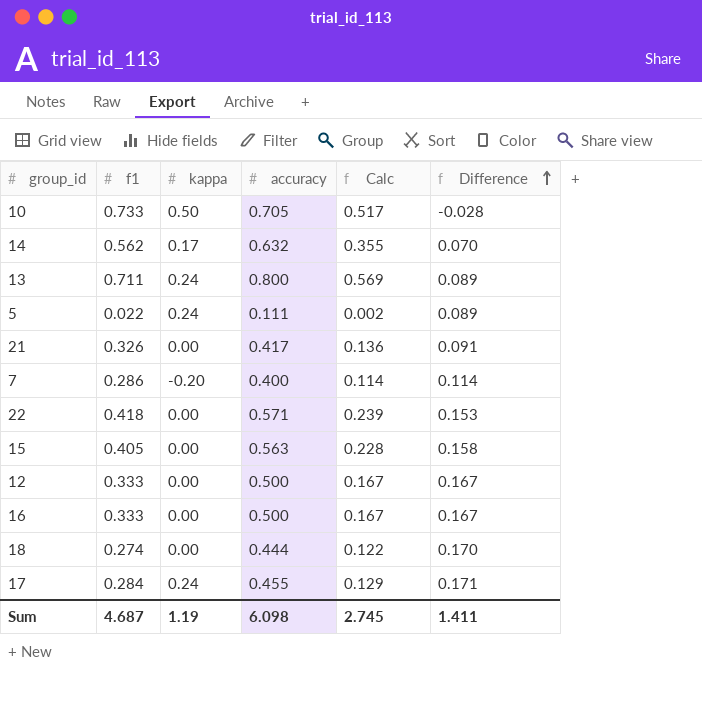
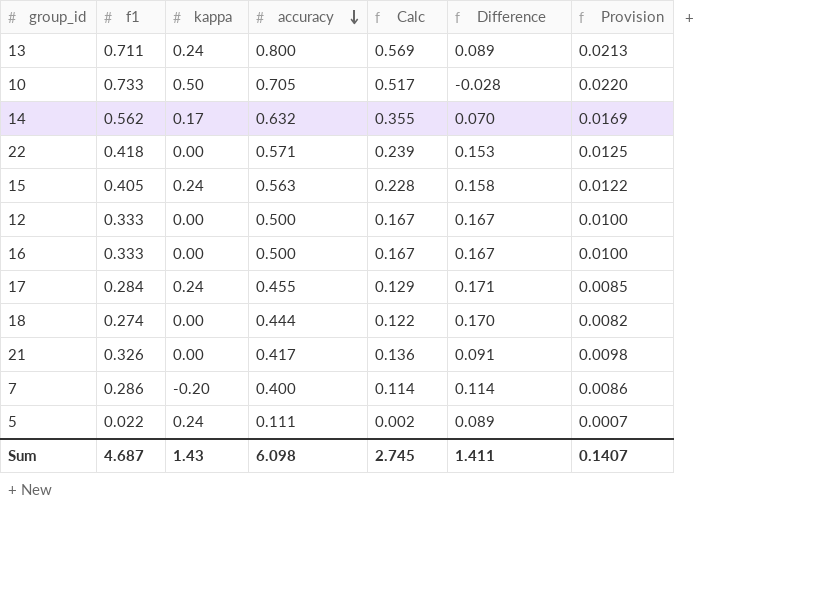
row order: Difference ascending -> accuracy descending
column Provision | formula: none -> [f1] * 0.03
15 | kappa: 0.00 -> 0.24
Sum | kappa: 1.19 -> 1.43

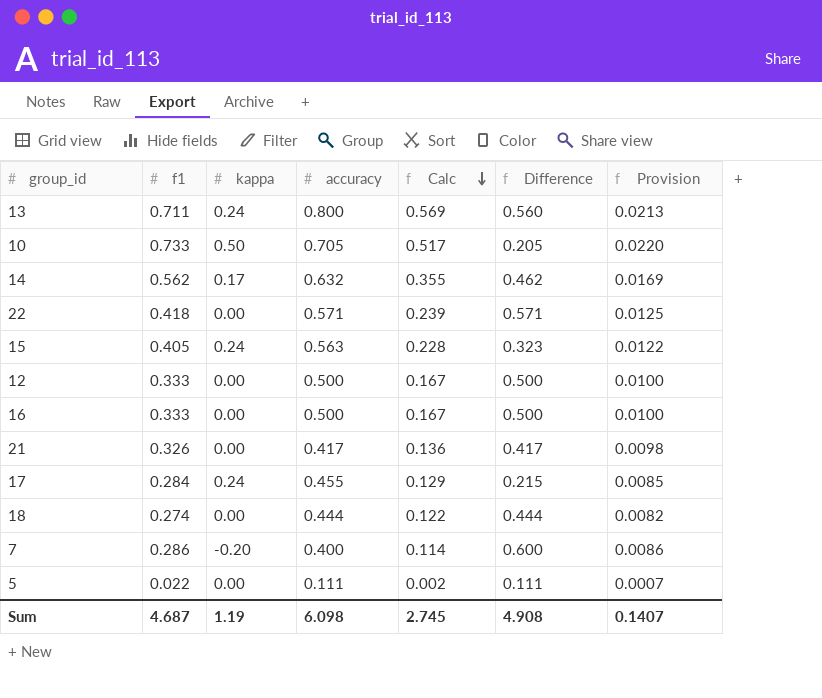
row order: accuracy descending -> Calc descending
column Difference | formula: [accuracy] - [f1] -> [accuracy] - [kappa]
5 | kappa: 0.24 -> 0.00
Sum | kappa: 1.43 -> 1.19
Sum | Difference: 1.411 -> 4.908

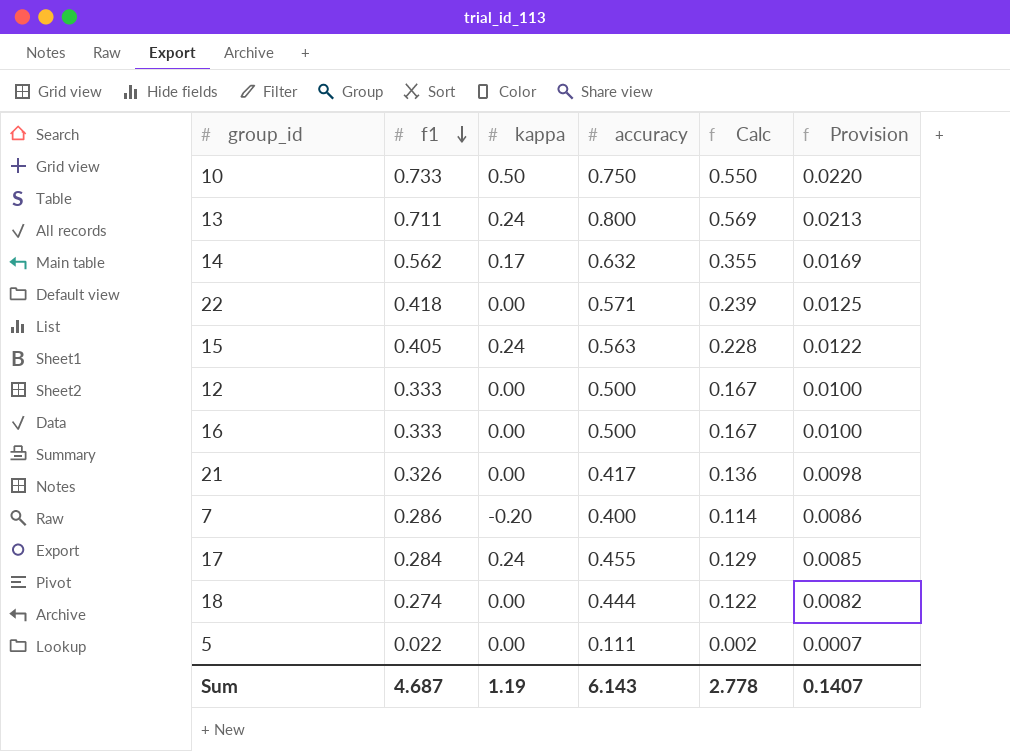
row order: Calc descending -> f1 descending
column Difference | formula: [accuracy] - [kappa] -> none
10 | accuracy: 0.705 -> 0.750
10 | Calc: 0.517 -> 0.550
Sum | accuracy: 6.098 -> 6.143
Sum | Calc: 2.745 -> 2.778

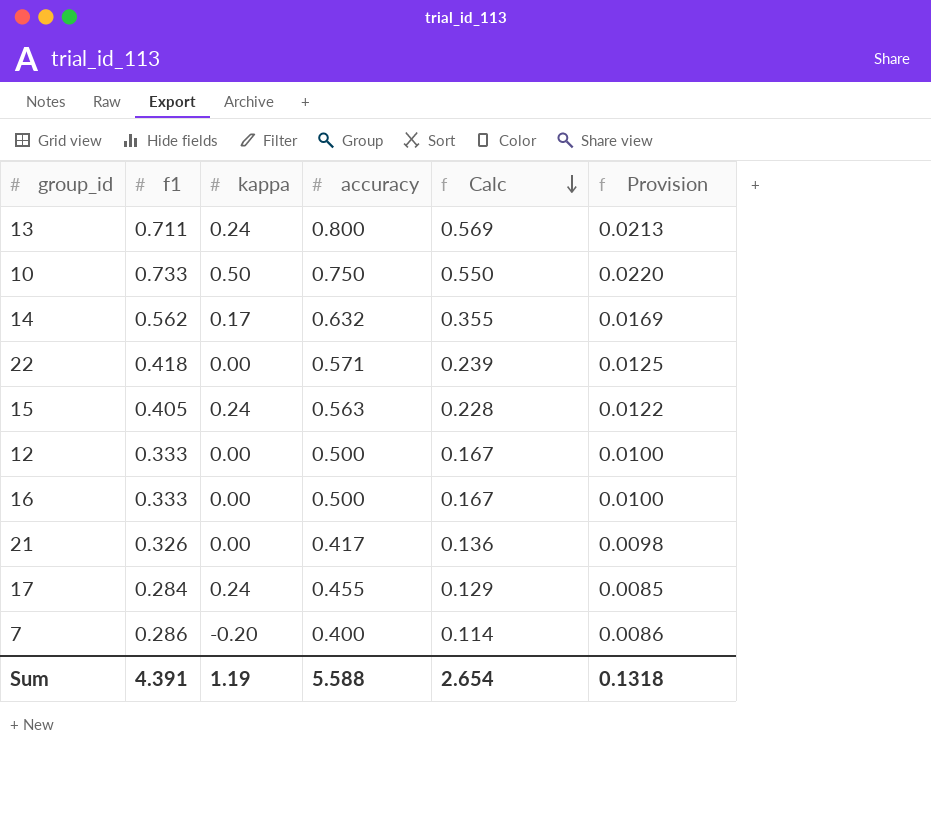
row order: f1 descending -> Calc descending
row 18: 0.274 | 0.00 | 0.444 | 0.122 | 0.0082 -> none
row 5: 0.022 | 0.00 | 0.111 | 0.002 | 0.0007 -> none
Sum | f1: 4.687 -> 4.391
Sum | accuracy: 6.143 -> 5.588
Sum | Calc: 2.778 -> 2.654
Sum | Provision: 0.1407 -> 0.1318

